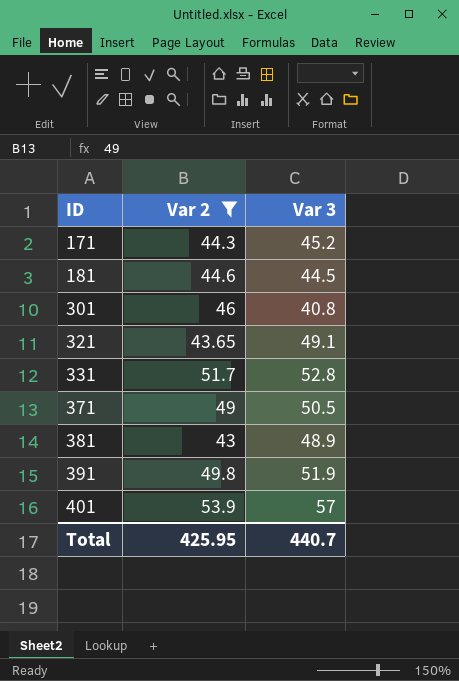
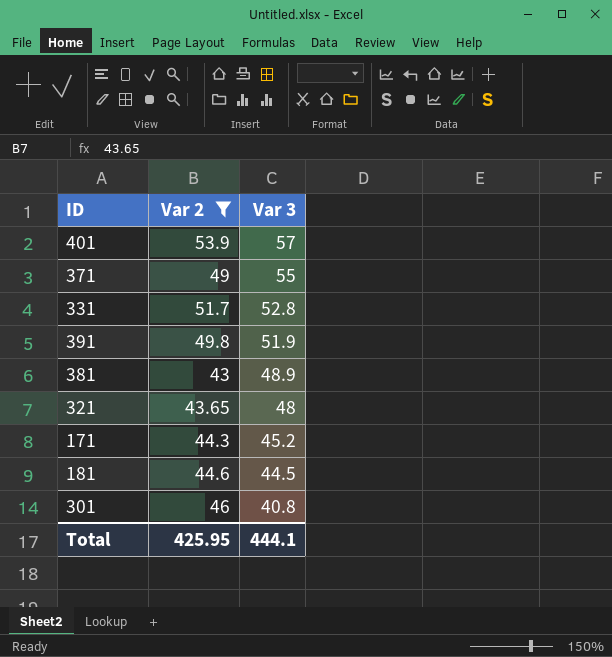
row order: ID ascending -> Var 3 descending
371 | Var 3: 50.5 -> 55
321 | Var 3: 49.1 -> 48
Total | Var 3: 440.7 -> 444.1

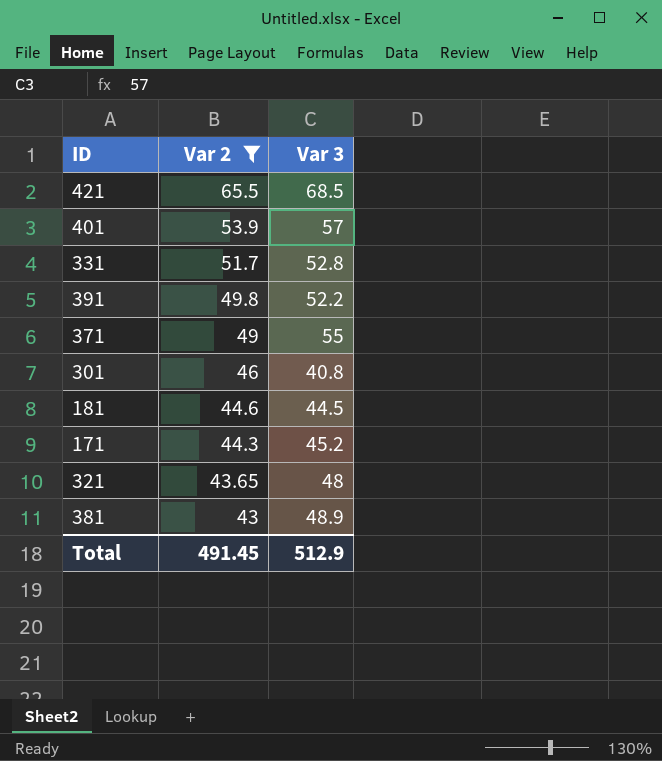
row order: Var 3 descending -> Var 2 descending
row 421: none -> 65.5 | 68.5
391 | Var 3: 51.9 -> 52.2
Total | Var 2: 425.95 -> 491.45
Total | Var 3: 444.1 -> 512.9

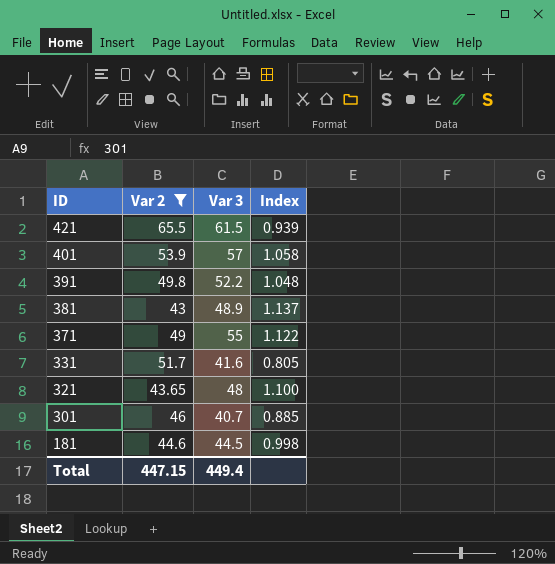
row order: Var 2 descending -> ID descending
column Index | formula: none -> [Var 3] / [Var 2]
row 171: 44.3 | 45.2 -> none
421 | Var 3: 68.5 -> 61.5
331 | Var 3: 52.8 -> 41.6
301 | Var 3: 40.8 -> 40.7
Total | Var 2: 491.45 -> 447.15
Total | Var 3: 512.9 -> 449.4

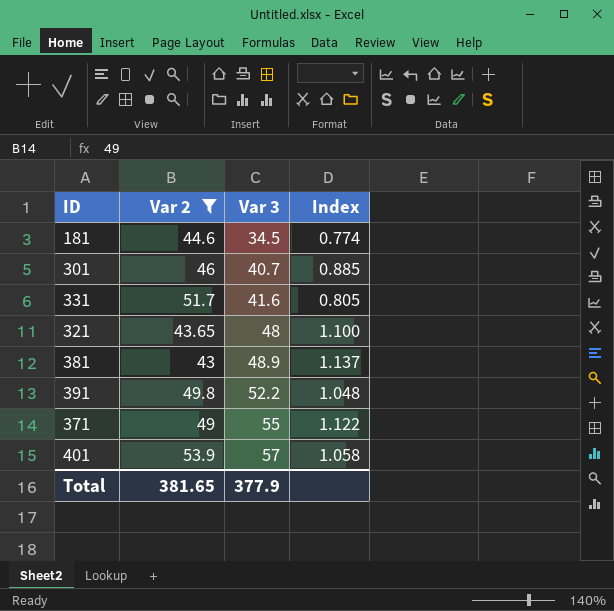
row order: ID descending -> Var 3 ascending
row 421: 65.5 | 61.5 | 0.939 -> none
181 | Var 3: 44.5 -> 34.5
181 | Index: 0.998 -> 0.774
Total | Var 2: 447.15 -> 381.65
Total | Var 3: 449.4 -> 377.9

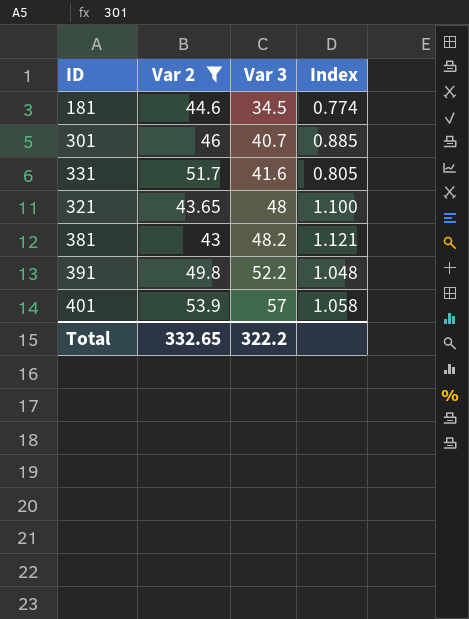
row 371: 49 | 55 | 1.122 -> none
381 | Var 3: 48.9 -> 48.2
381 | Index: 1.137 -> 1.121
Total | Var 2: 381.65 -> 332.65
Total | Var 3: 377.9 -> 322.2

